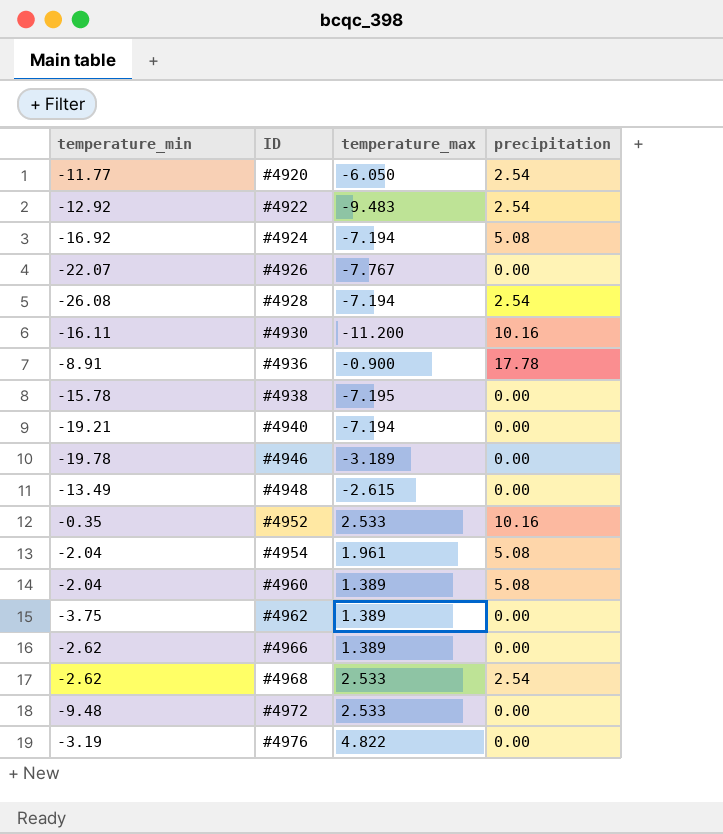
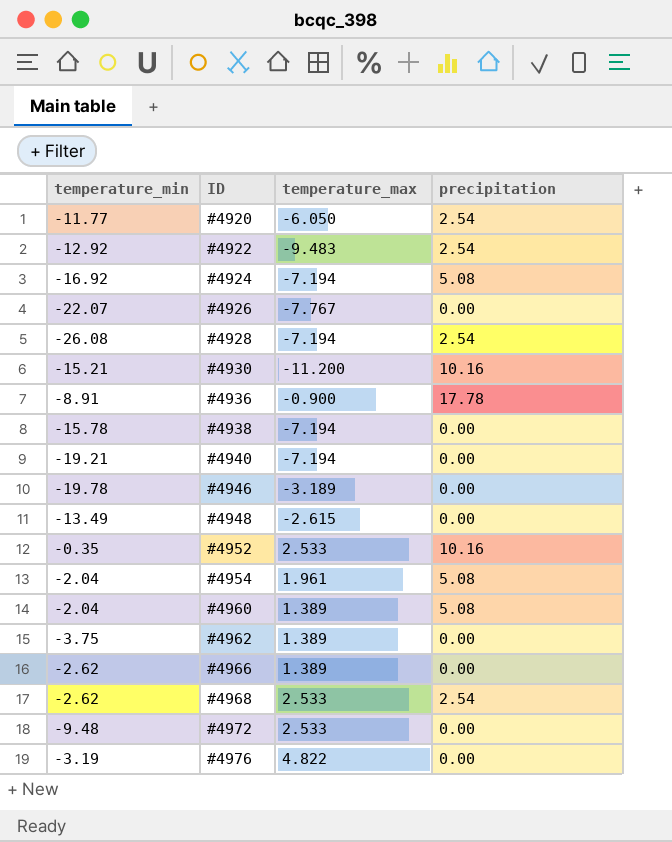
#4930 | temperature_min: -16.11 -> -15.21
#4938 | temperature_max: -7.195 -> -7.194

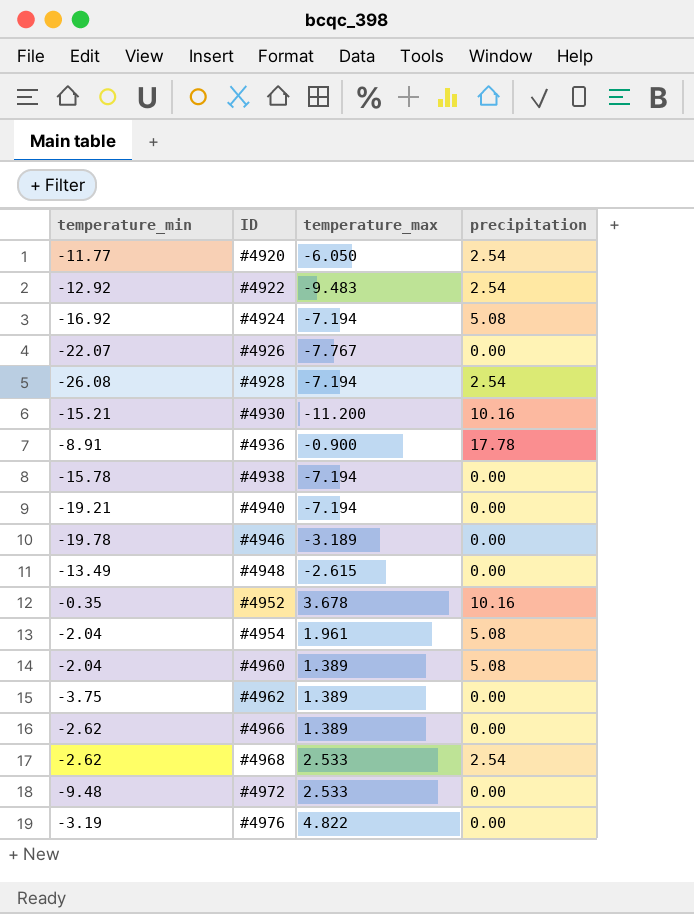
#4952 | temperature_max: 2.533 -> 3.678

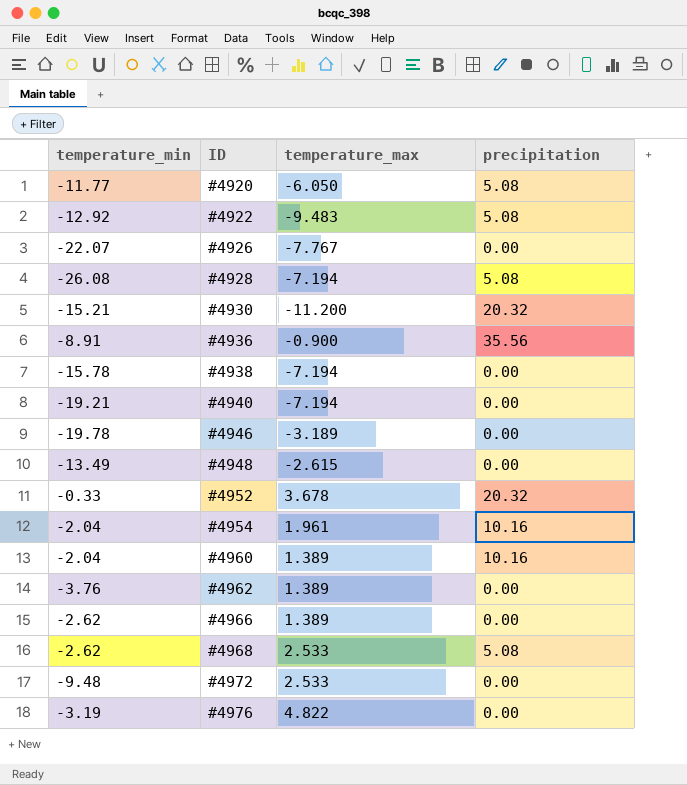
row #4924: -16.92 | -7.194 | 5.08 -> none
#4920 | precipitation: 2.54 -> 5.08
#4922 | precipitation: 2.54 -> 5.08
#4928 | precipitation: 2.54 -> 5.08
#4930 | precipitation: 10.16 -> 20.32
#4936 | precipitation: 17.78 -> 35.56
#4952 | temperature_min: -0.35 -> -0.33
#4952 | precipitation: 10.16 -> 20.32
#4954 | precipitation: 5.08 -> 10.16
#4960 | precipitation: 5.08 -> 10.16
#4962 | temperature_min: -3.75 -> -3.76
#4968 | precipitation: 2.54 -> 5.08

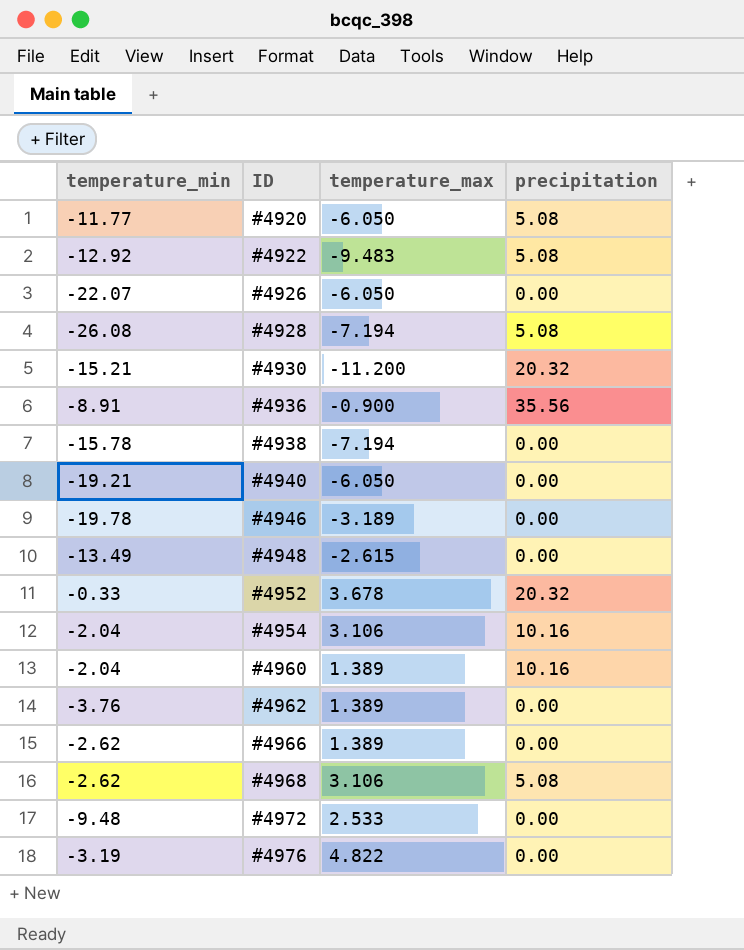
#4926 | temperature_max: -7.767 -> -6.050
#4940 | temperature_max: -7.194 -> -6.050
#4954 | temperature_max: 1.961 -> 3.106
#4968 | temperature_max: 2.533 -> 3.106

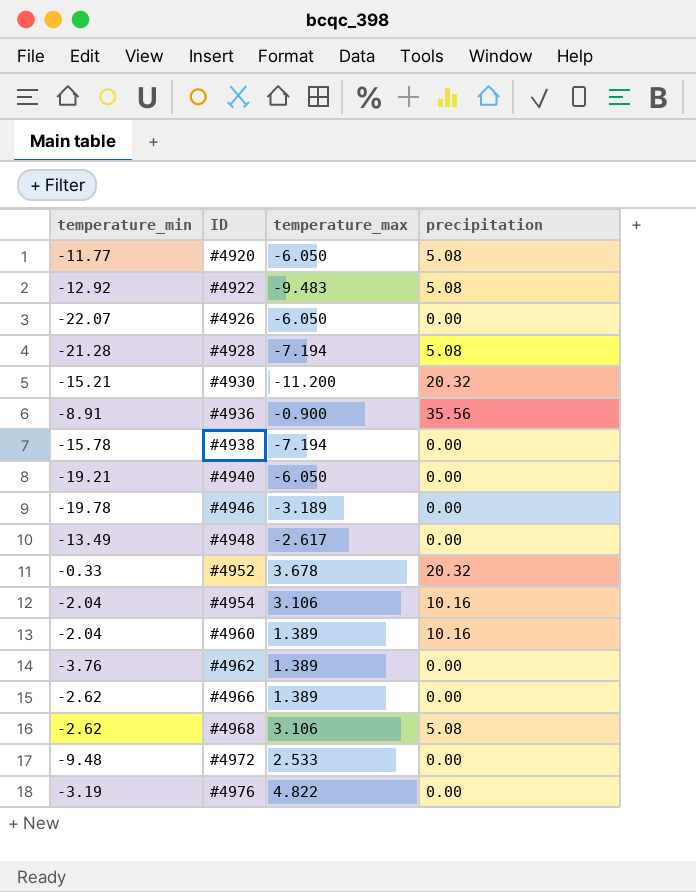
#4928 | temperature_min: -26.08 -> -21.28
#4948 | temperature_max: -2.615 -> -2.617

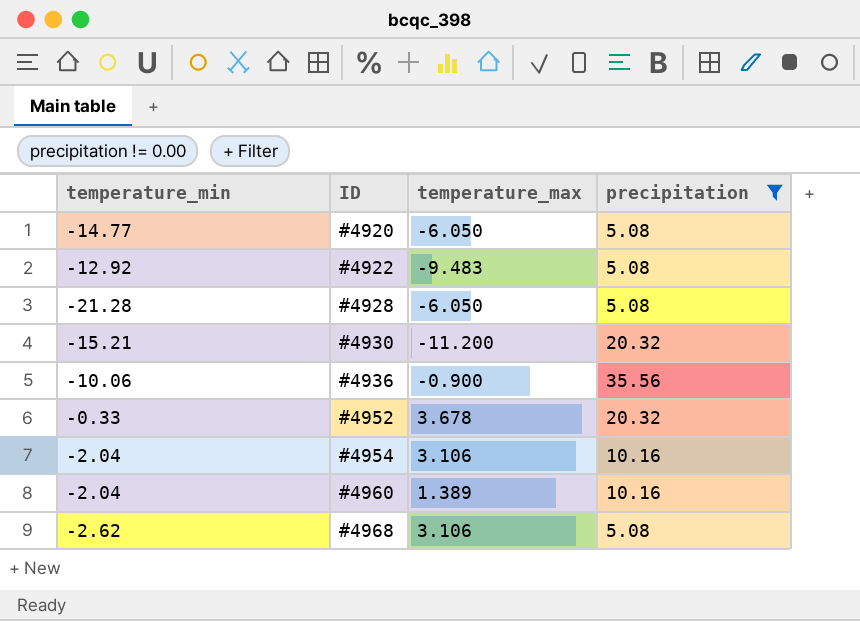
filter: none -> precipitation != 0.00
#4920 | temperature_min: -11.77 -> -14.77
#4928 | temperature_max: -7.194 -> -6.050
#4936 | temperature_min: -8.91 -> -10.06

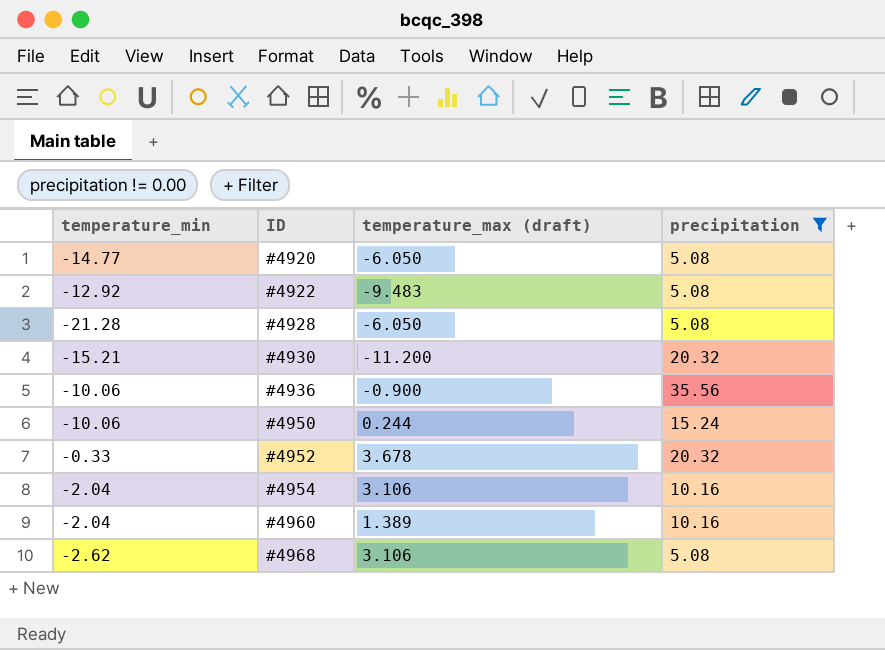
column name: temperature_max -> temperature_max (draft)
row #4950: none -> -10.06 | 0.244 | 15.24

